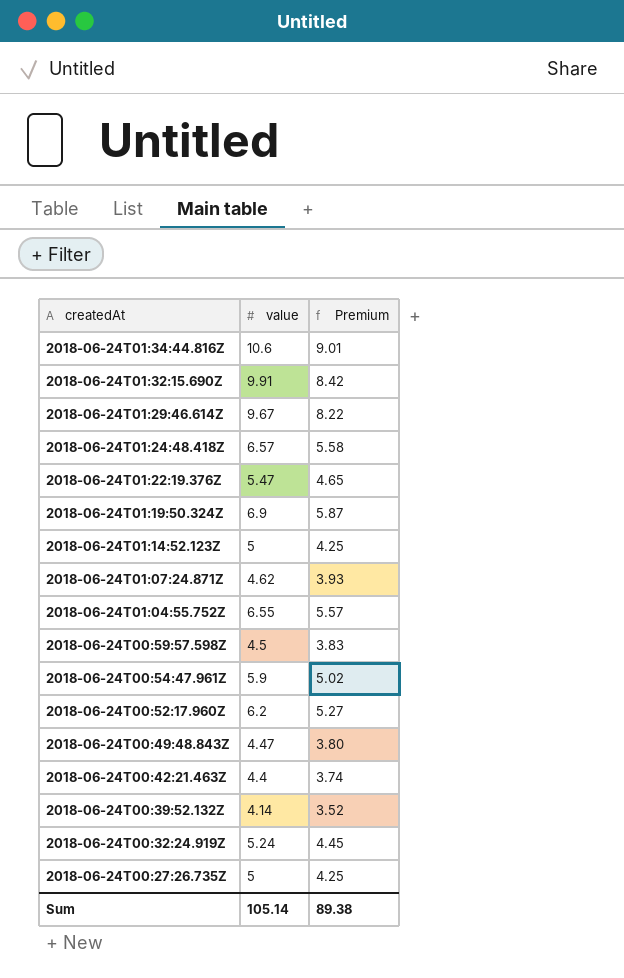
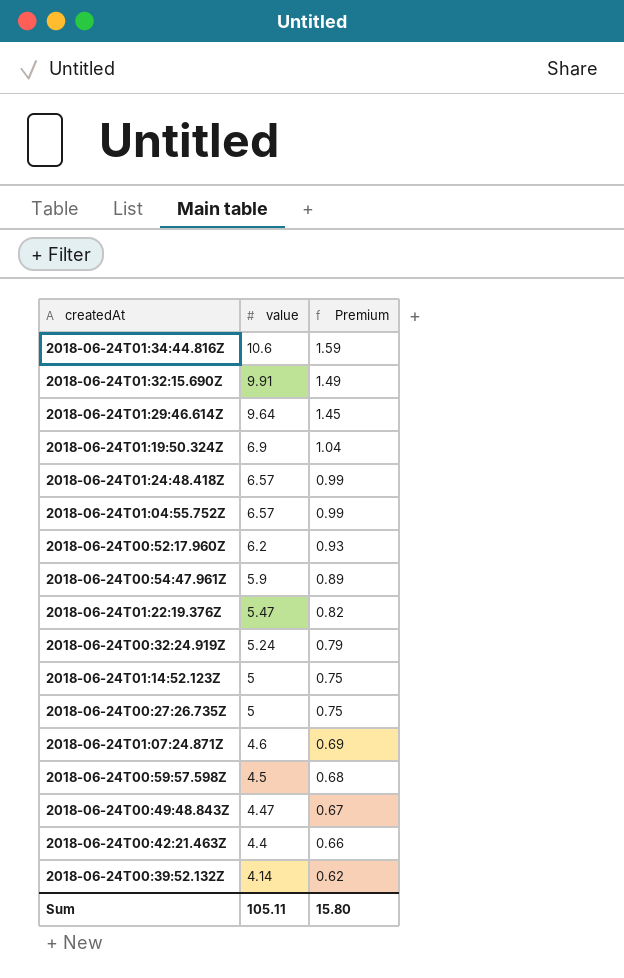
row order: createdAt descending -> value descending
column Premium | formula: [value] * 0.85 -> [value] * 0.15
2018-06-24T01:29:46.614Z | value: 9.67 -> 9.64
2018-06-24T01:04:55.752Z | value: 6.55 -> 6.57
2018-06-24T01:07:24.871Z | value: 4.62 -> 4.6
Sum | value: 105.14 -> 105.11
Sum | Premium: 89.38 -> 15.80

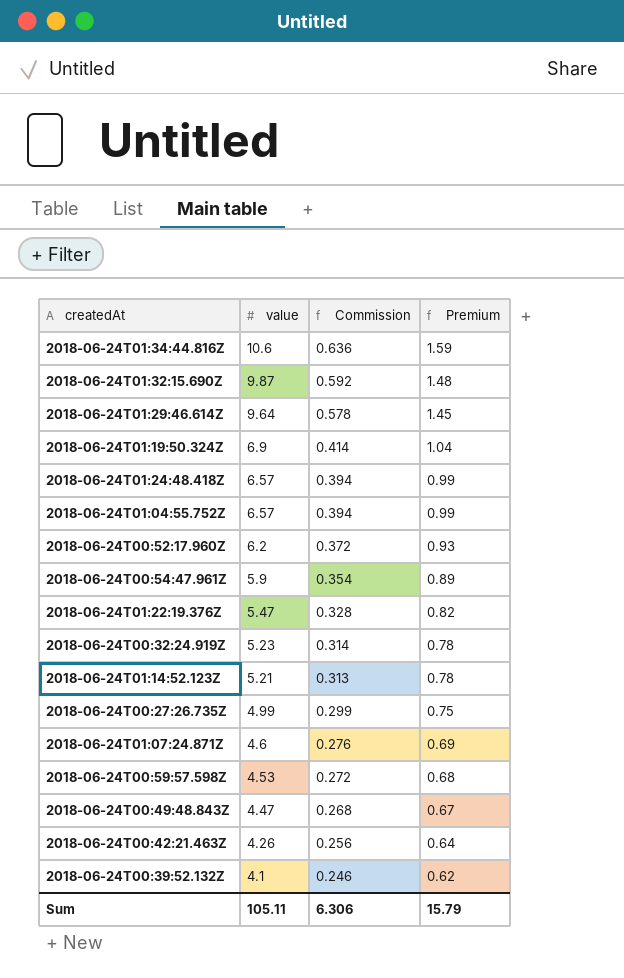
column Commission | formula: none -> [value] * 0.06
2018-06-24T01:32:15.690Z | value: 9.91 -> 9.87
2018-06-24T01:32:15.690Z | Premium: 1.49 -> 1.48
2018-06-24T00:32:24.919Z | value: 5.24 -> 5.23
2018-06-24T00:32:24.919Z | Premium: 0.79 -> 0.78
2018-06-24T01:14:52.123Z | value: 5 -> 5.21
2018-06-24T01:14:52.123Z | Premium: 0.75 -> 0.78
2018-06-24T00:27:26.735Z | value: 5 -> 4.99
2018-06-24T00:59:57.598Z | value: 4.5 -> 4.53
2018-06-24T00:42:21.463Z | value: 4.4 -> 4.26
2018-06-24T00:42:21.463Z | Premium: 0.66 -> 0.64
2018-06-24T00:39:52.132Z | value: 4.14 -> 4.1
Sum | Premium: 15.80 -> 15.79

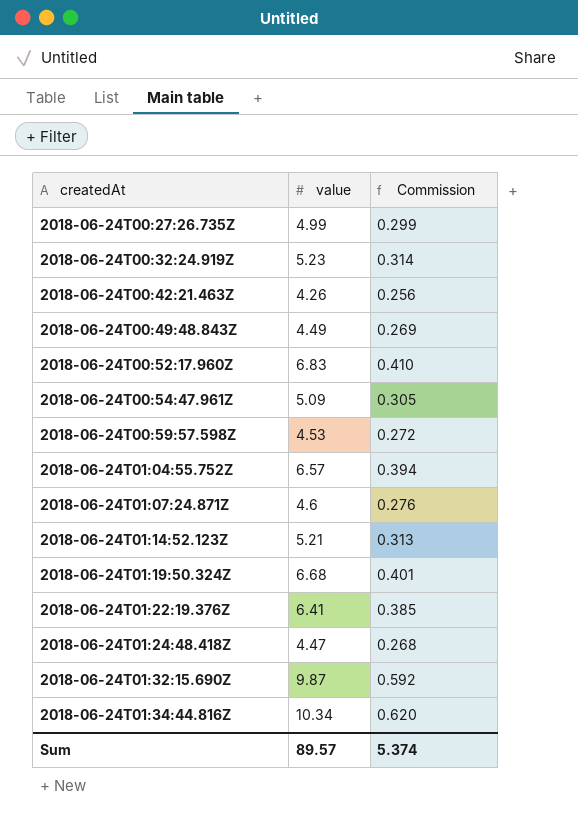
row order: value descending -> createdAt ascending
column Premium | formula: [value] * 0.15 -> none
row 2018-06-24T01:29:46.614Z: 9.64 | 0.578 | 1.45 -> none
row 2018-06-24T00:39:52.132Z: 4.1 | 0.246 | 0.62 -> none
2018-06-24T00:49:48.843Z | value: 4.47 -> 4.49
2018-06-24T00:49:48.843Z | Commission: 0.268 -> 0.269
2018-06-24T00:52:17.960Z | value: 6.2 -> 6.83
2018-06-24T00:52:17.960Z | Commission: 0.372 -> 0.410
2018-06-24T00:54:47.961Z | value: 5.9 -> 5.09
2018-06-24T00:54:47.961Z | Commission: 0.354 -> 0.305
2018-06-24T01:19:50.324Z | value: 6.9 -> 6.68
2018-06-24T01:19:50.324Z | Commission: 0.414 -> 0.401
2018-06-24T01:22:19.376Z | value: 5.47 -> 6.41
2018-06-24T01:22:19.376Z | Commission: 0.328 -> 0.385
2018-06-24T01:24:48.418Z | value: 6.57 -> 4.47
2018-06-24T01:24:48.418Z | Commission: 0.394 -> 0.268
2018-06-24T01:34:44.816Z | value: 10.6 -> 10.34
2018-06-24T01:34:44.816Z | Commission: 0.636 -> 0.620
Sum | value: 105.11 -> 89.57
Sum | Commission: 6.306 -> 5.374

